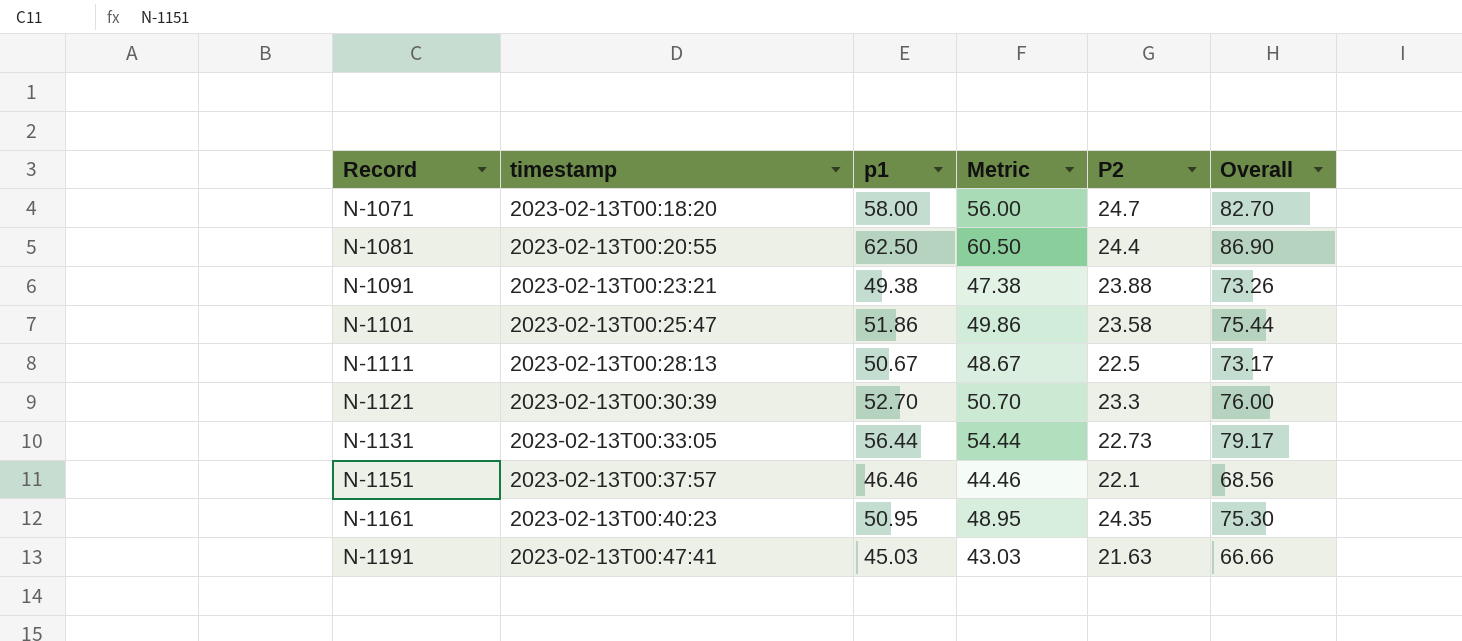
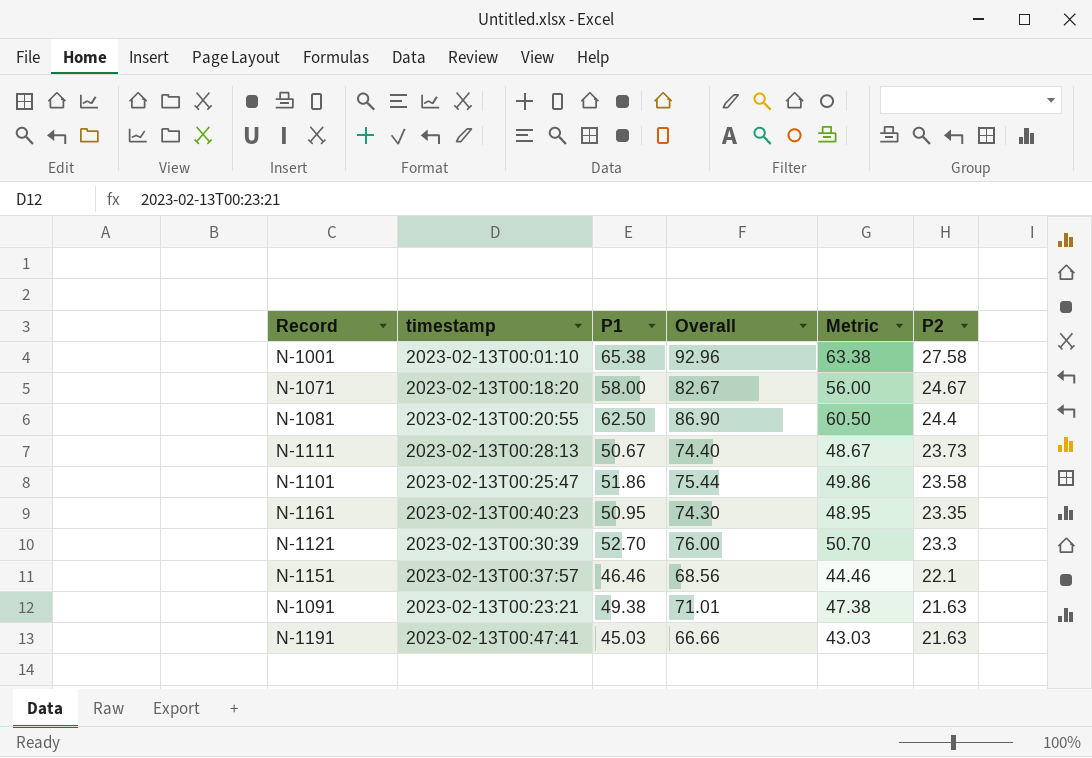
row order: Record ascending -> P2 descending
column name: p1 -> P1
column Overall | position: 6 -> 4
row N-1131: 2023-02-13T00:33:05 | 56.44 | 54.44 | 22.73 | 79.17 -> none
row N-1001: none -> 2023-02-13T00:01:10 | 65.38 | 92.96 | 63.38 | 27.58
N-1071 | Overall: 82.70 -> 82.67
N-1071 | P2: 24.7 -> 24.67
N-1111 | Overall: 73.17 -> 74.40
N-1111 | P2: 22.5 -> 23.73
N-1161 | Overall: 75.30 -> 74.30
N-1161 | P2: 24.35 -> 23.35
N-1091 | Overall: 73.26 -> 71.01
N-1091 | P2: 23.88 -> 21.63

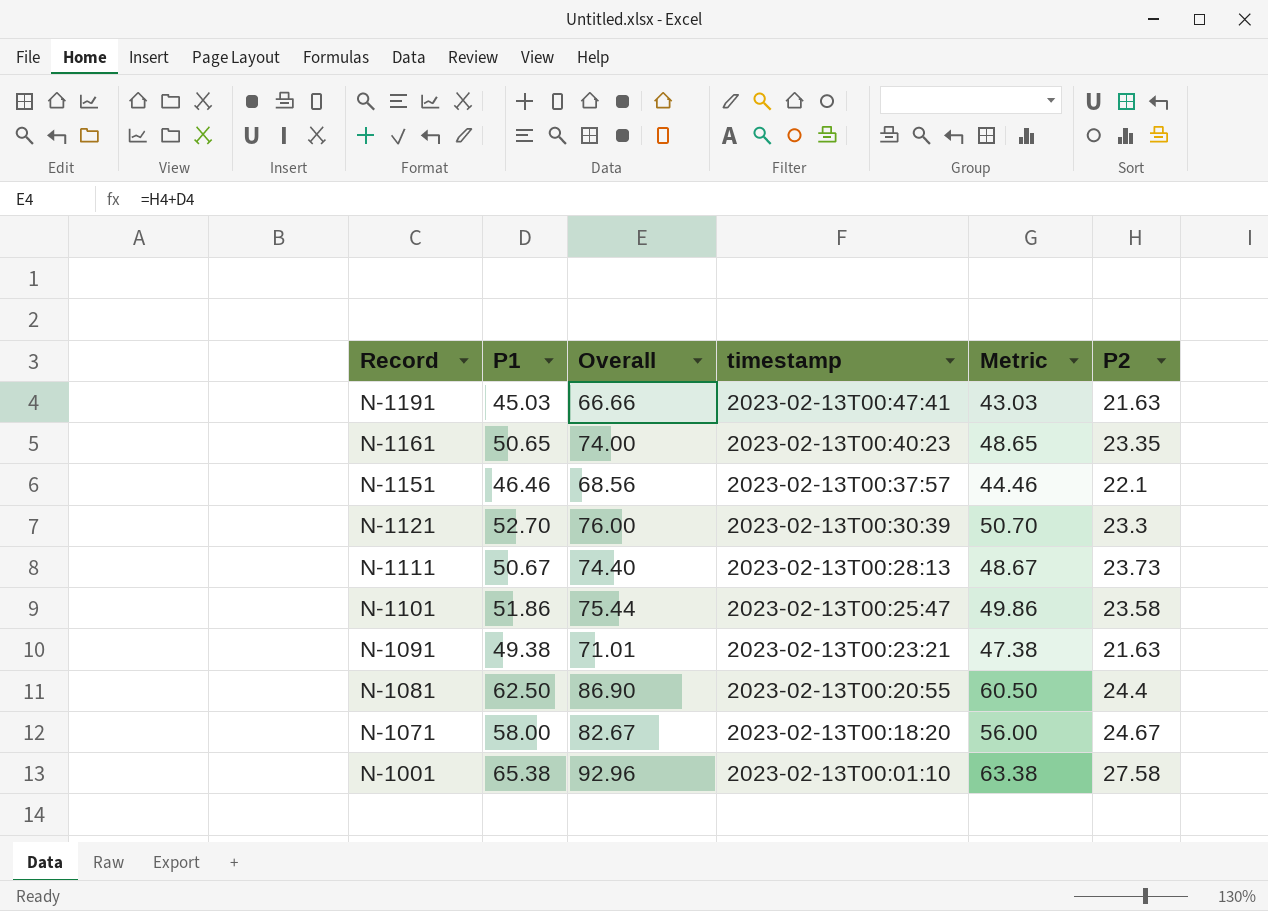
row order: P2 descending -> Record descending
column timestamp | position: 2 -> 4
N-1161 | P1: 50.95 -> 50.65
N-1161 | Overall: 74.30 -> 74.00
N-1161 | Metric: 48.95 -> 48.65

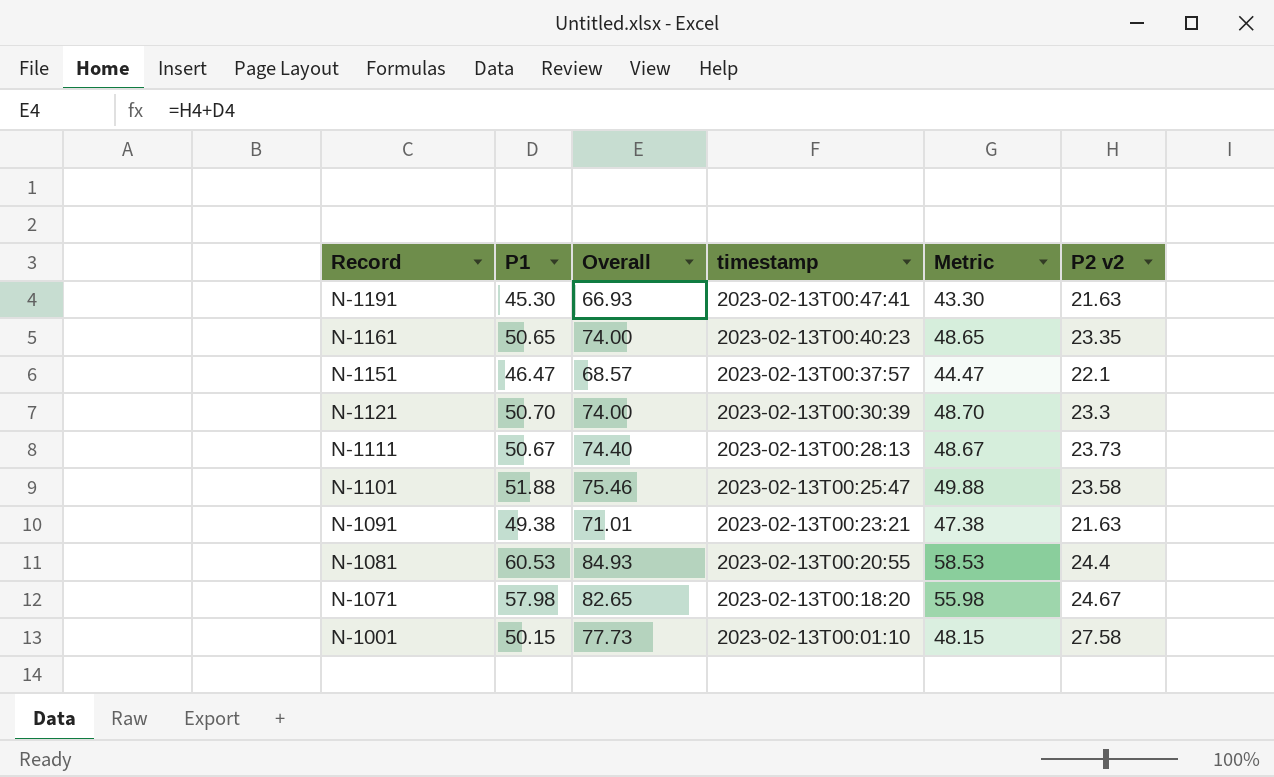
column name: P2 -> P2 v2
N-1191 | P1: 45.03 -> 45.30
N-1191 | Overall: 66.66 -> 66.93
N-1191 | Metric: 43.03 -> 43.30
N-1151 | P1: 46.46 -> 46.47
N-1151 | Overall: 68.56 -> 68.57
N-1151 | Metric: 44.46 -> 44.47
N-1121 | P1: 52.70 -> 50.70
N-1121 | Overall: 76.00 -> 74.00
N-1121 | Metric: 50.70 -> 48.70
N-1101 | P1: 51.86 -> 51.88
N-1101 | Overall: 75.44 -> 75.46
N-1101 | Metric: 49.86 -> 49.88
N-1081 | P1: 62.50 -> 60.53
N-1081 | Overall: 86.90 -> 84.93
N-1081 | Metric: 60.50 -> 58.53
N-1071 | P1: 58.00 -> 57.98
N-1071 | Overall: 82.67 -> 82.65
N-1071 | Metric: 56.00 -> 55.98
N-1001 | P1: 65.38 -> 50.15
N-1001 | Overall: 92.96 -> 77.73
N-1001 | Metric: 63.38 -> 48.15

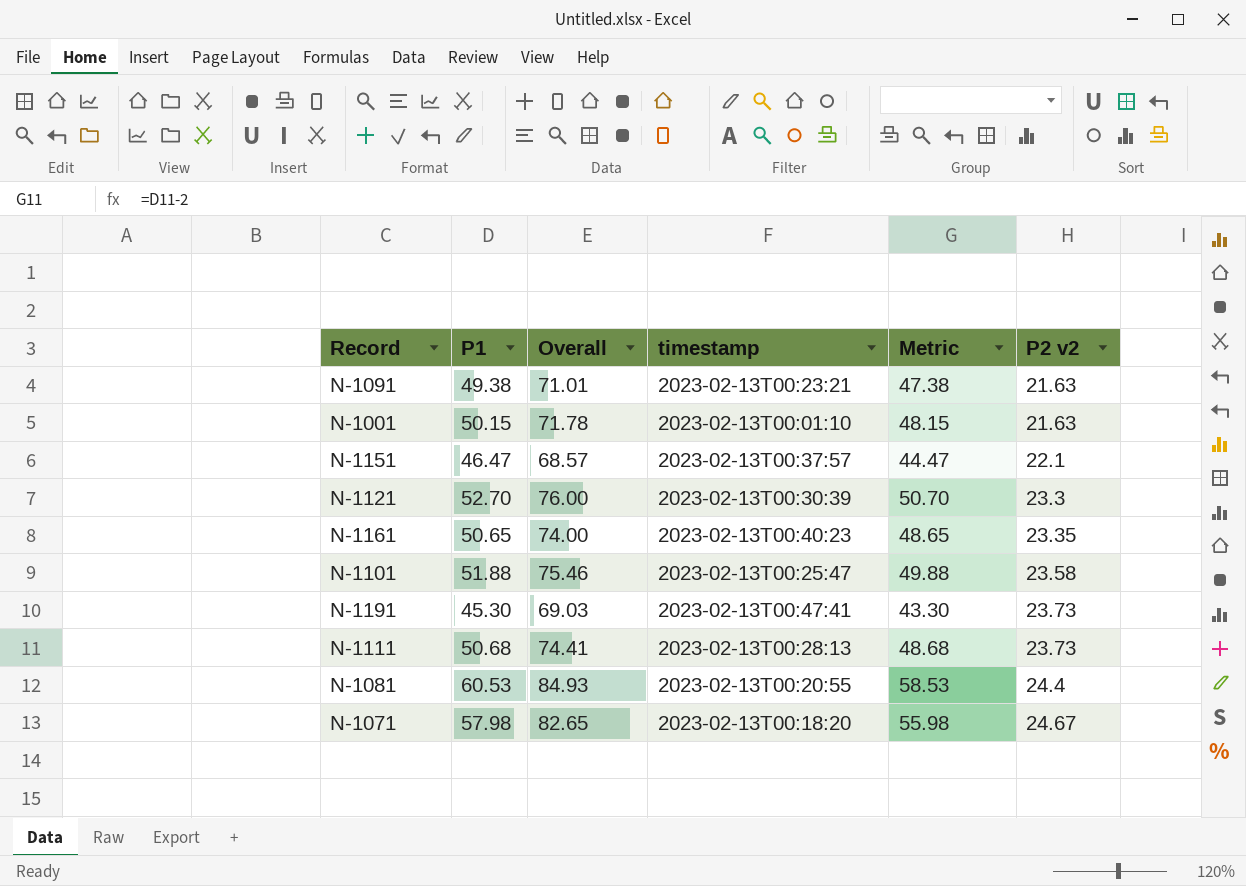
row order: Record descending -> P2 v2 ascending
N-1001 | Overall: 77.73 -> 71.78
N-1001 | P2 v2: 27.58 -> 21.63
N-1121 | P1: 50.70 -> 52.70
N-1121 | Overall: 74.00 -> 76.00
N-1121 | Metric: 48.70 -> 50.70
N-1191 | Overall: 66.93 -> 69.03
N-1191 | P2 v2: 21.63 -> 23.73
N-1111 | P1: 50.67 -> 50.68
N-1111 | Overall: 74.40 -> 74.41
N-1111 | Metric: 48.67 -> 48.68

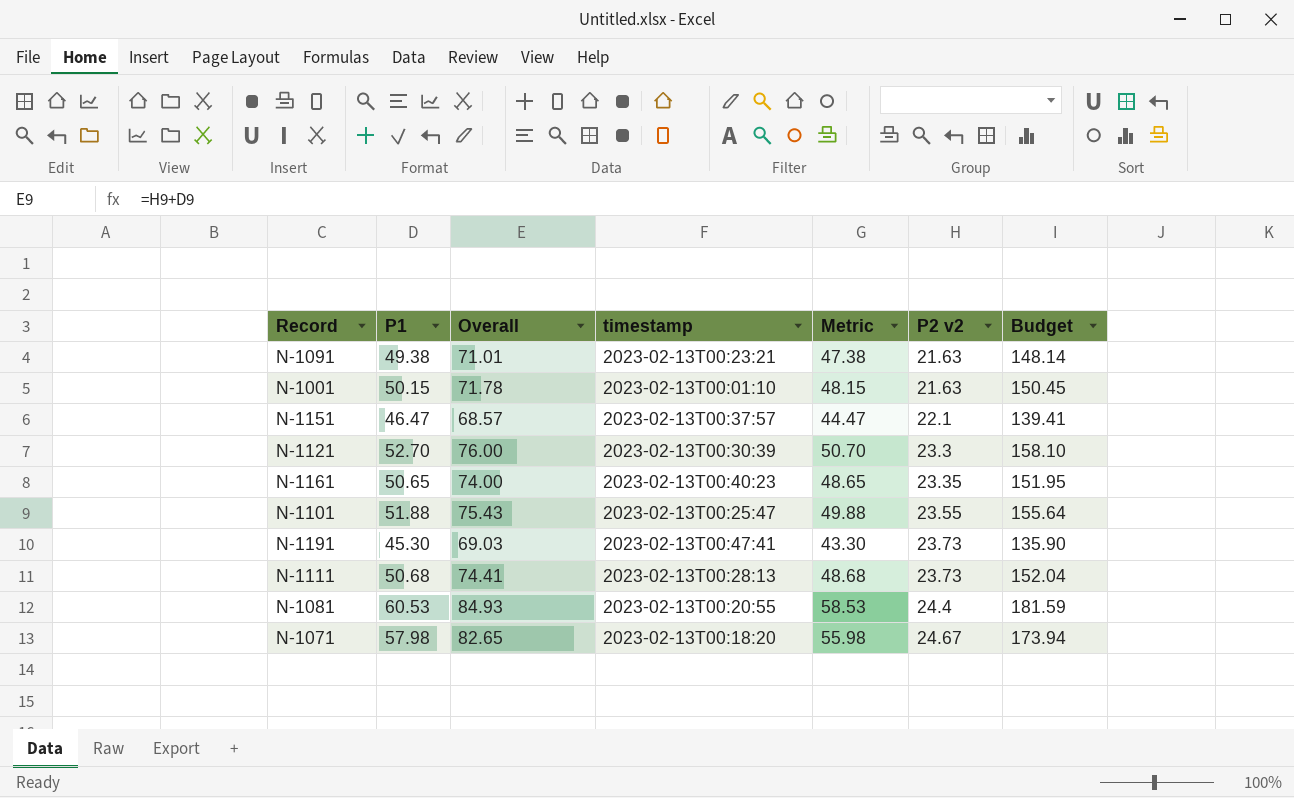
column Budget | formula: none -> [P1] * 3
N-1101 | Overall: 75.46 -> 75.43
N-1101 | P2 v2: 23.58 -> 23.55

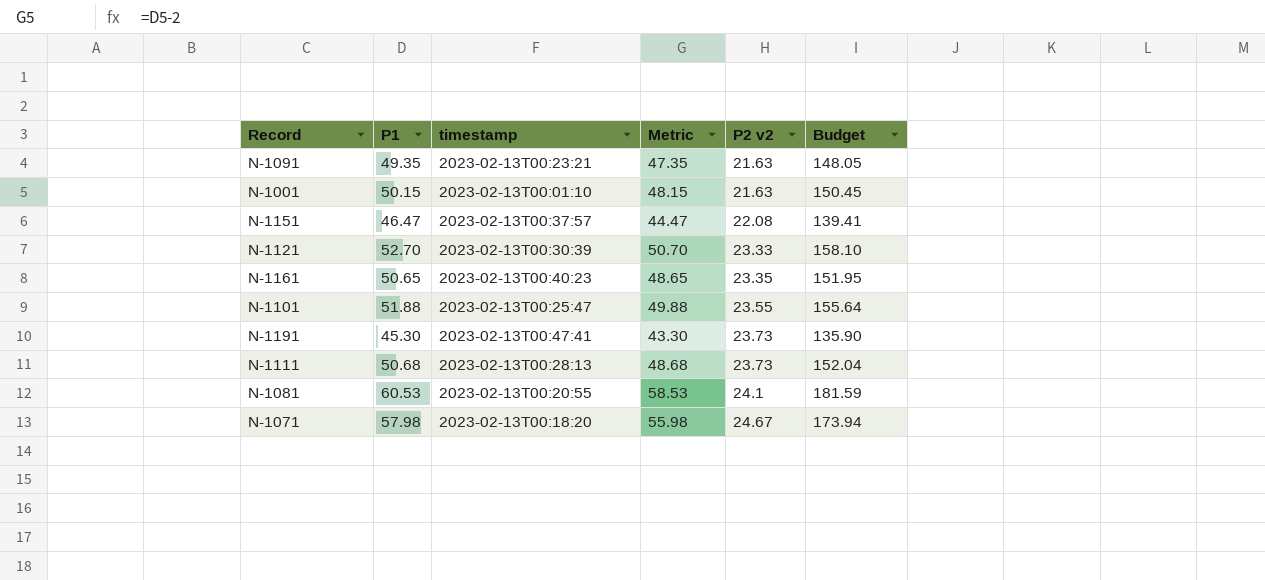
column Overall | formula: [P1] + [P2 v2] -> none
N-1091 | P1: 49.38 -> 49.35
N-1091 | Metric: 47.38 -> 47.35
N-1091 | Budget: 148.14 -> 148.05
N-1151 | P2 v2: 22.1 -> 22.08
N-1121 | P2 v2: 23.3 -> 23.33
N-1081 | P2 v2: 24.4 -> 24.1

